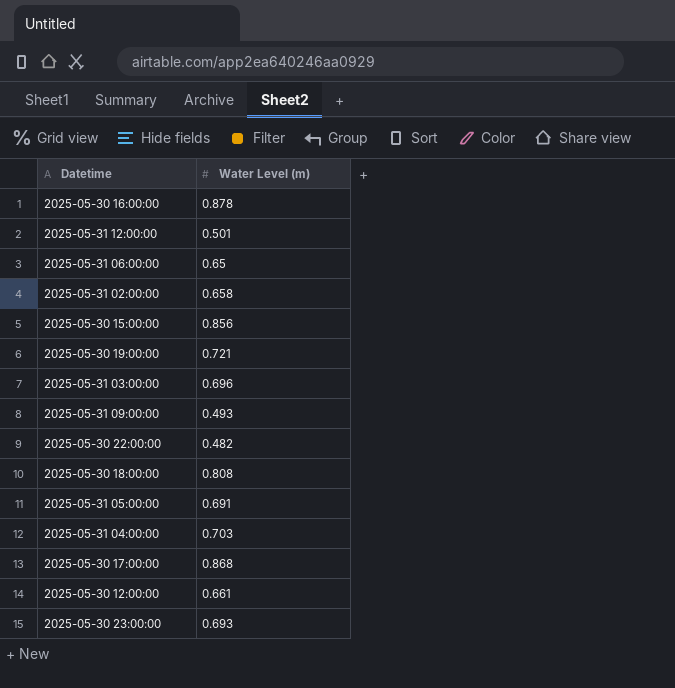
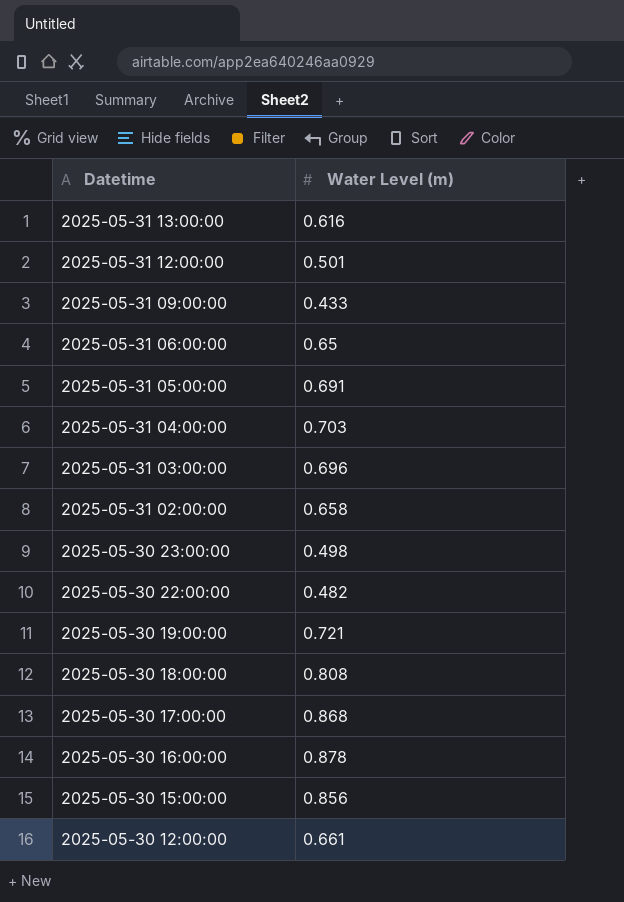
row order: none -> Datetime descending
row 2025-05-31 13:00:00: none -> 0.616
2025-05-31 09:00:00 | Water Level (m): 0.493 -> 0.433
2025-05-30 23:00:00 | Water Level (m): 0.693 -> 0.498

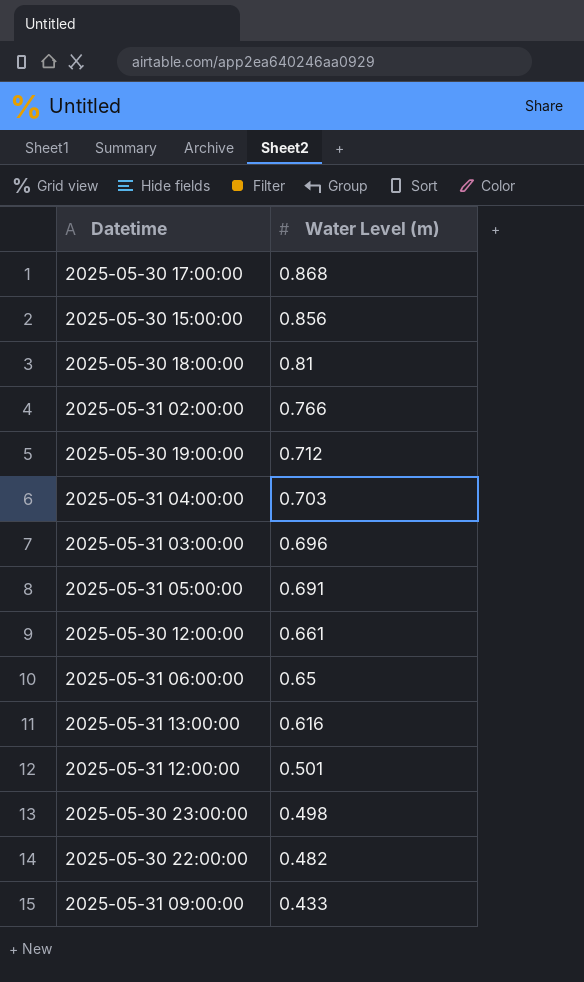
row order: Datetime descending -> Water Level (m) descending
row 2025-05-30 16:00:00: 0.878 -> none
2025-05-30 18:00:00 | Water Level (m): 0.808 -> 0.81
2025-05-31 02:00:00 | Water Level (m): 0.658 -> 0.766
2025-05-30 19:00:00 | Water Level (m): 0.721 -> 0.712

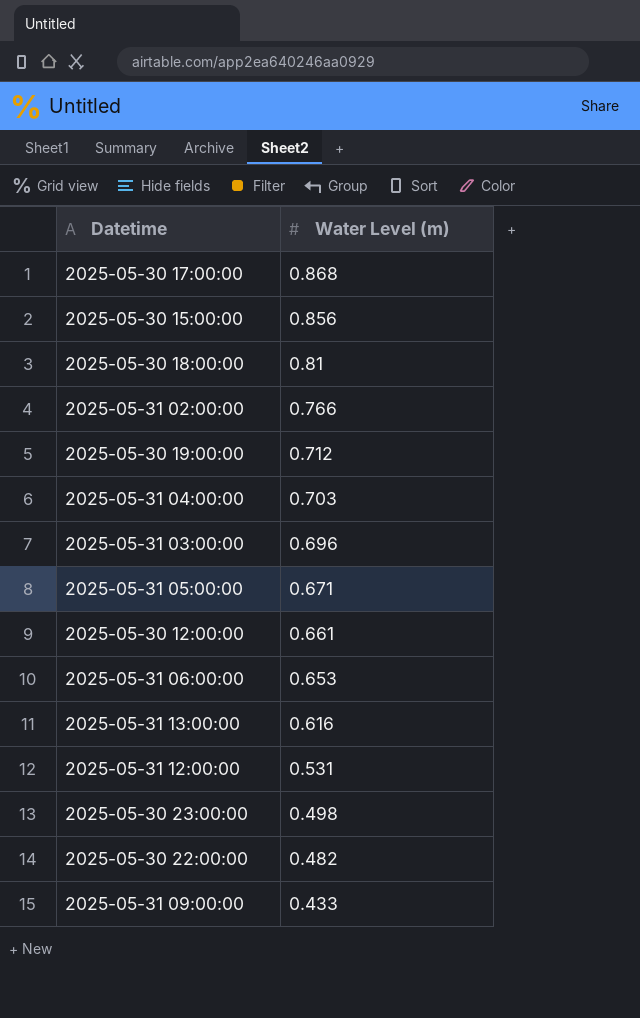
2025-05-31 05:00:00 | Water Level (m): 0.691 -> 0.671
2025-05-31 06:00:00 | Water Level (m): 0.65 -> 0.653
2025-05-31 12:00:00 | Water Level (m): 0.501 -> 0.531

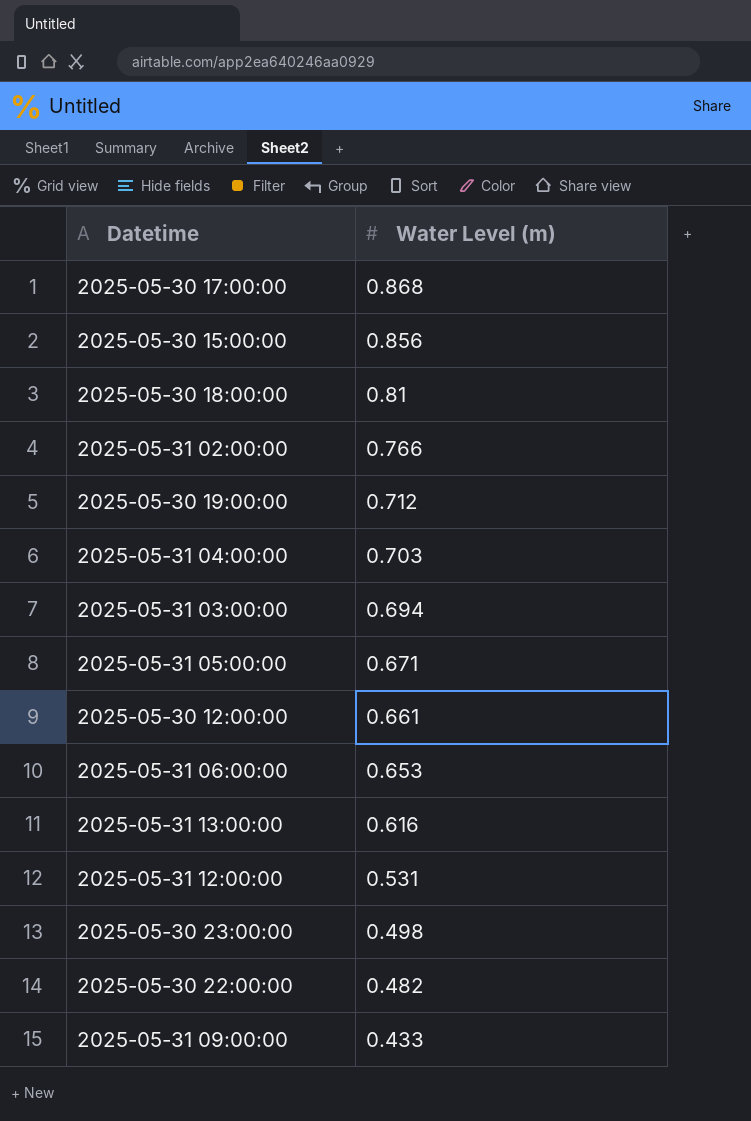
2025-05-31 03:00:00 | Water Level (m): 0.696 -> 0.694

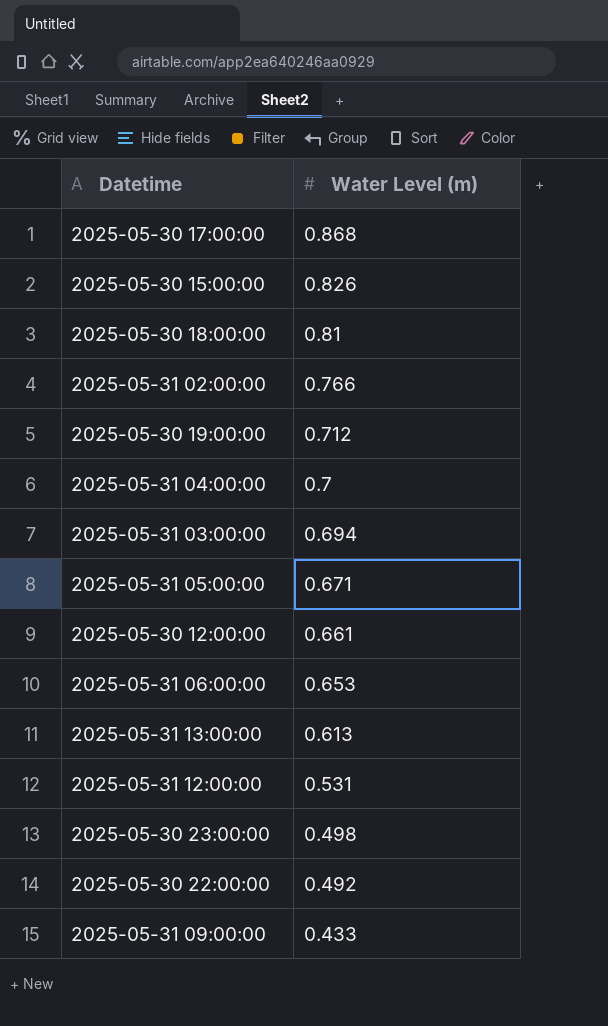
2025-05-30 15:00:00 | Water Level (m): 0.856 -> 0.826
2025-05-31 04:00:00 | Water Level (m): 0.703 -> 0.7
2025-05-31 13:00:00 | Water Level (m): 0.616 -> 0.613
2025-05-30 22:00:00 | Water Level (m): 0.482 -> 0.492

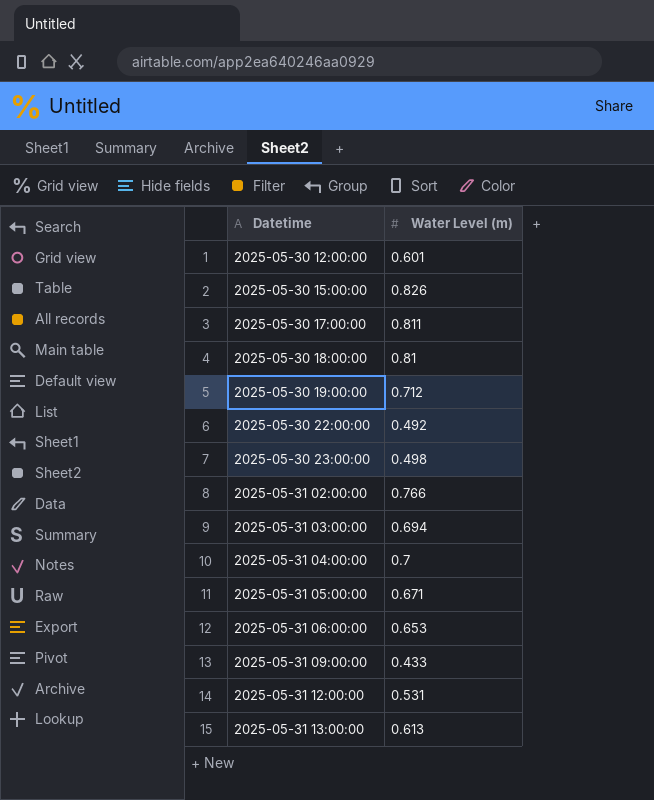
row order: Water Level (m) descending -> Datetime ascending
2025-05-30 12:00:00 | Water Level (m): 0.661 -> 0.601
2025-05-30 17:00:00 | Water Level (m): 0.868 -> 0.811

